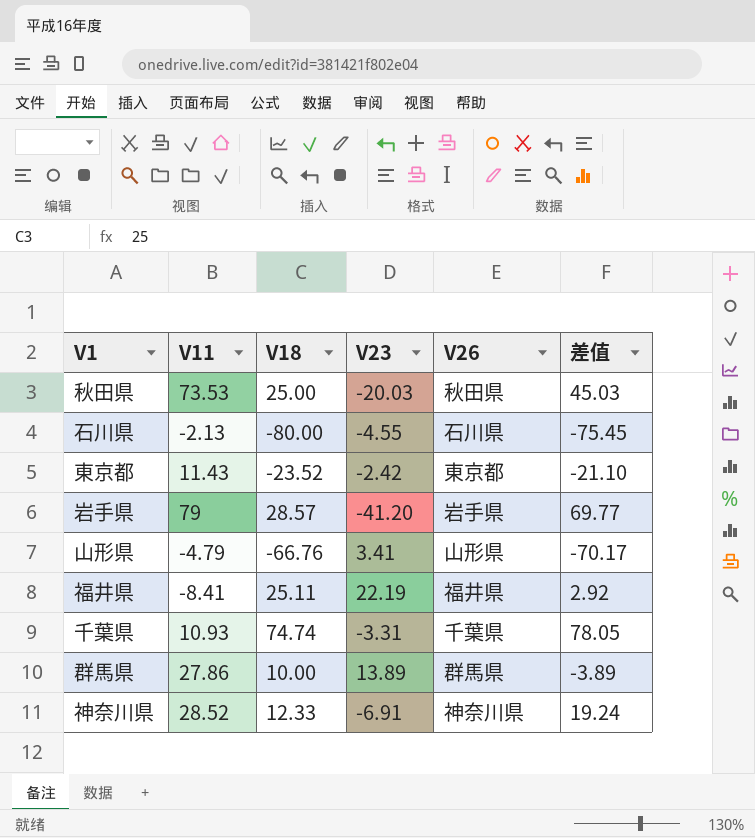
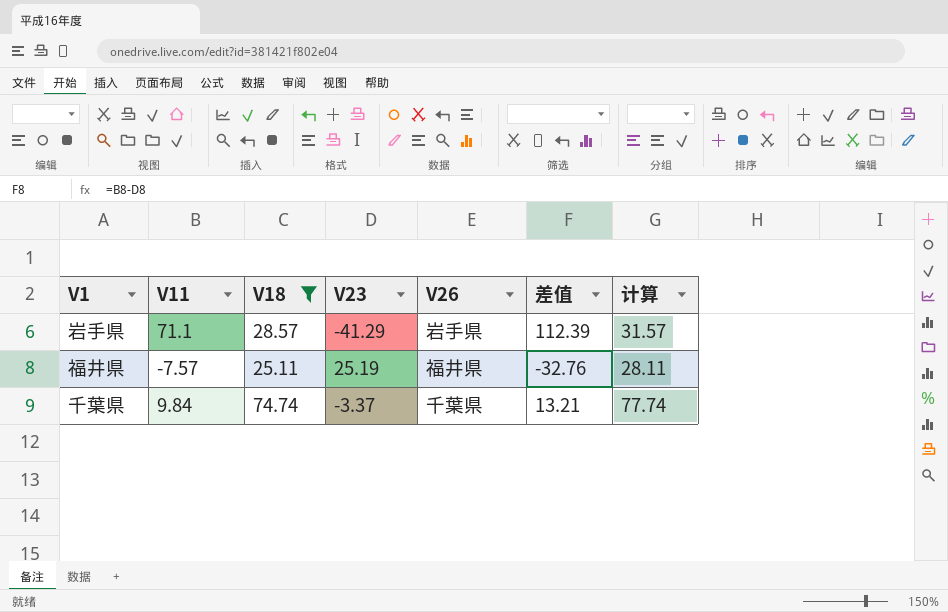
filter: none -> V18 >= 25.11
column 差值 | formula: [V18] - [V23] -> [V11] - [V23]
column 计算 | formula: none -> [V18] + 3
岩手県 | V11: 79 -> 71.1
岩手県 | V23: -41.20 -> -41.29
福井県 | V11: -8.41 -> -7.57
福井県 | V23: 22.19 -> 25.19
千葉県 | V11: 10.93 -> 9.84
千葉県 | V23: -3.31 -> -3.37

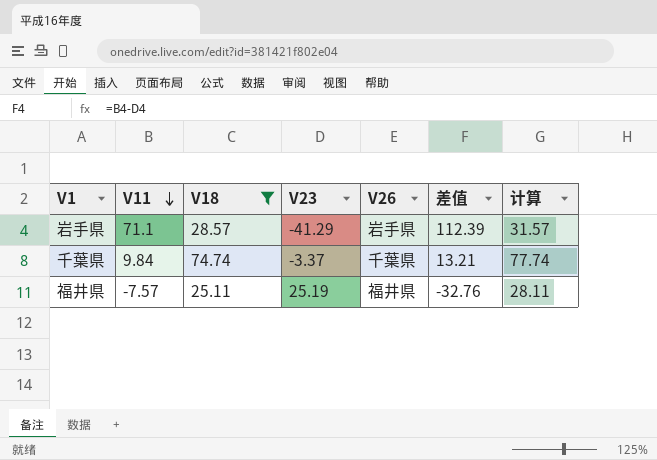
row order: none -> V11 descending

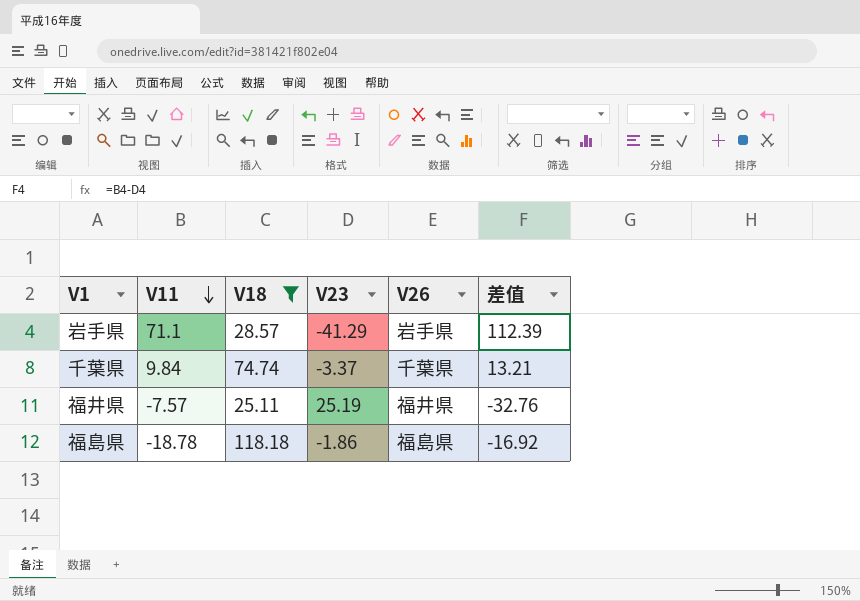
column 计算 | formula: [V18] + 3 -> none
row 福島県: none -> -18.78 | 118.18 | -1.86 | 福島県 | -16.92

